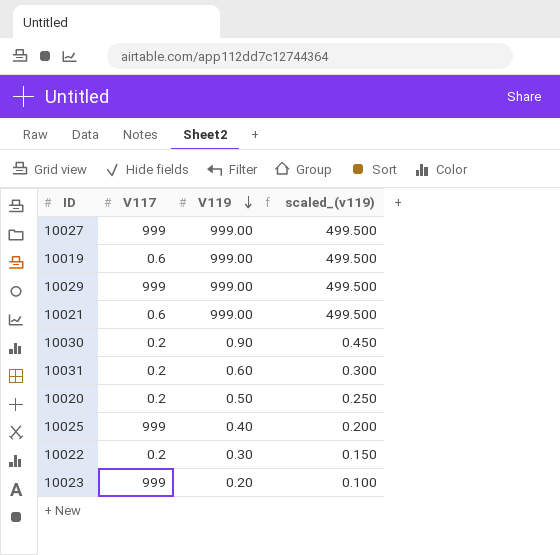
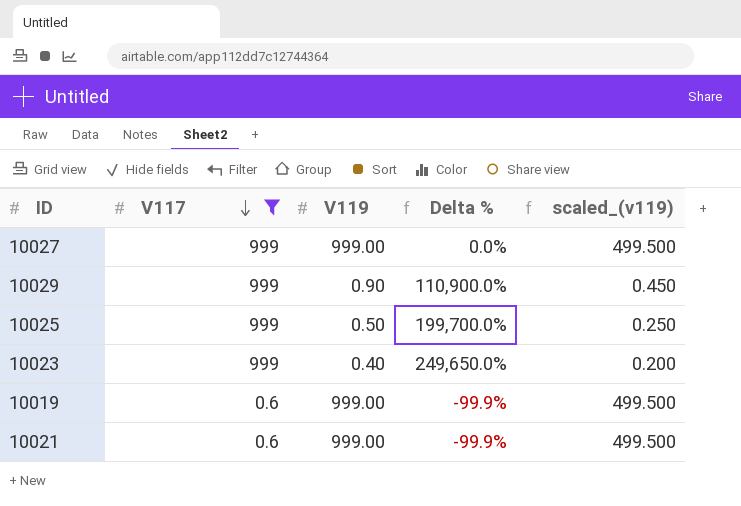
filter: none -> V117 != 0.2
row order: V119 descending -> V117 descending
column Delta % | formula: none -> ([V117] - [V119]) / [V119]
10029 | V119: 999.00 -> 0.90
10029 | scaled_(v119): 499.500 -> 0.450
10025 | V119: 0.40 -> 0.50
10025 | scaled_(v119): 0.200 -> 0.250
10023 | V119: 0.20 -> 0.40
10023 | scaled_(v119): 0.100 -> 0.200

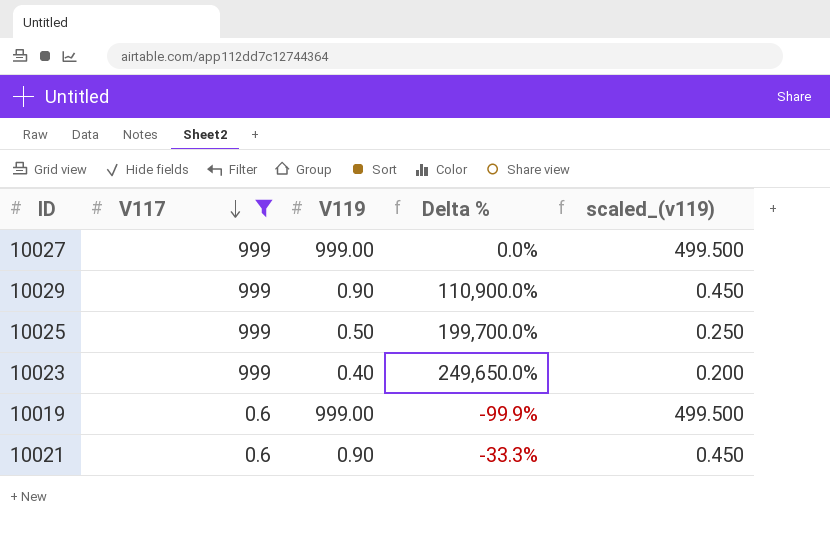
10021 | V119: 999.00 -> 0.90
10021 | Delta %: -99.9% -> -33.3%
10021 | scaled_(v119): 499.500 -> 0.450

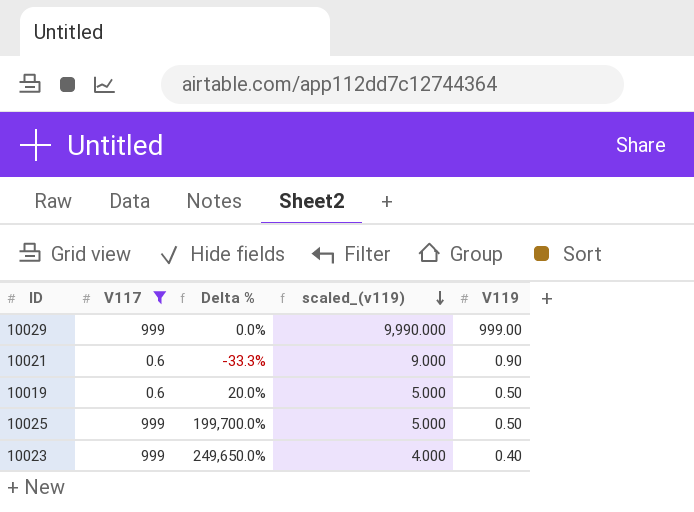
row order: V117 descending -> scaled_(v119) descending
column scaled_(v119) | formula: [V119] * 0.5 -> [V119] * 10
column V119 | position: 3 -> 5
row 10027: 999 | 999.00 | 0.0% | 499.500 -> none
10029 | Delta %: 110,900.0% -> 0.0%
10029 | V119: 0.90 -> 999.00
10019 | Delta %: -99.9% -> 20.0%
10019 | V119: 999.00 -> 0.50

